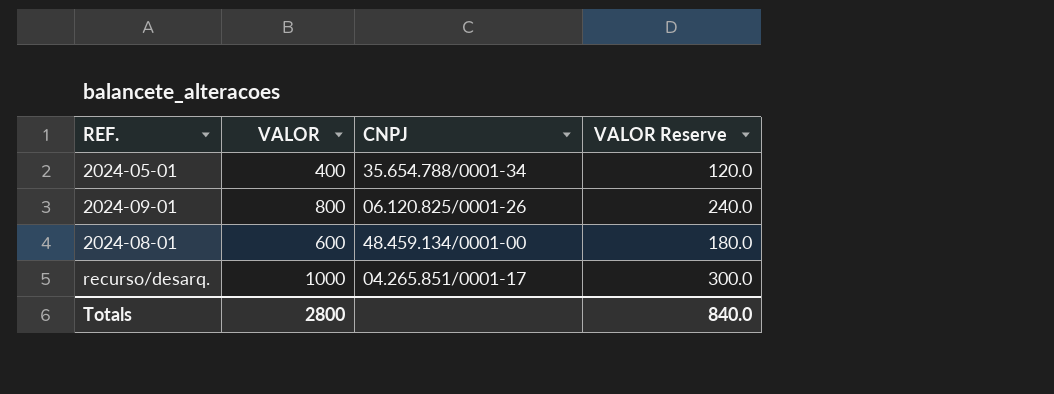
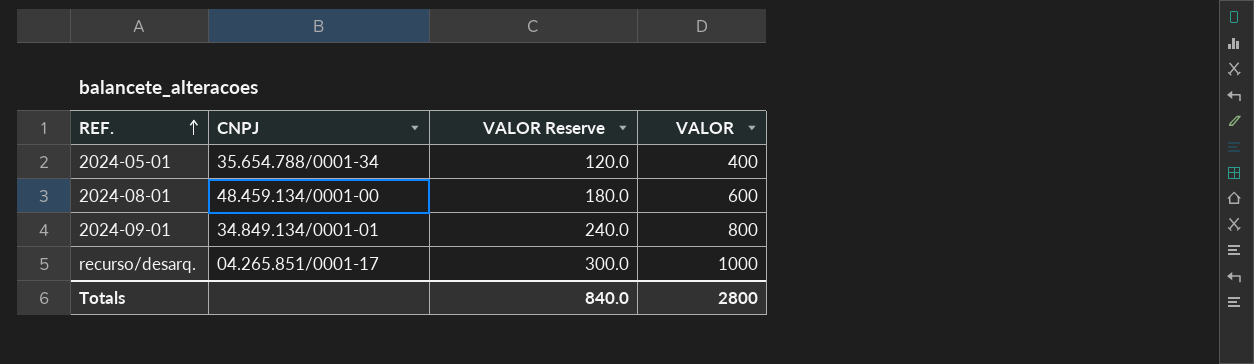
row order: none -> REF. ascending
column VALOR | position: 2 -> 4
2024-09-01 | CNPJ: 06.120.825/0001-26 -> 34.849.134/0001-01

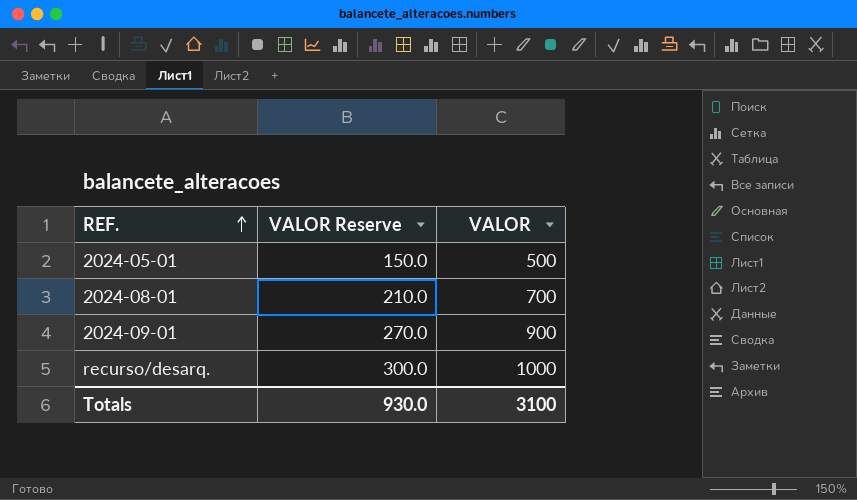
column CNPJ | position: 2 -> none
2024-05-01 | VALOR Reserve: 120.0 -> 150.0
2024-05-01 | VALOR: 400 -> 500
2024-08-01 | VALOR Reserve: 180.0 -> 210.0
2024-08-01 | VALOR: 600 -> 700
2024-09-01 | VALOR Reserve: 240.0 -> 270.0
2024-09-01 | VALOR: 800 -> 900
Totals | VALOR Reserve: 840.0 -> 930.0
Totals | VALOR: 2800 -> 3100

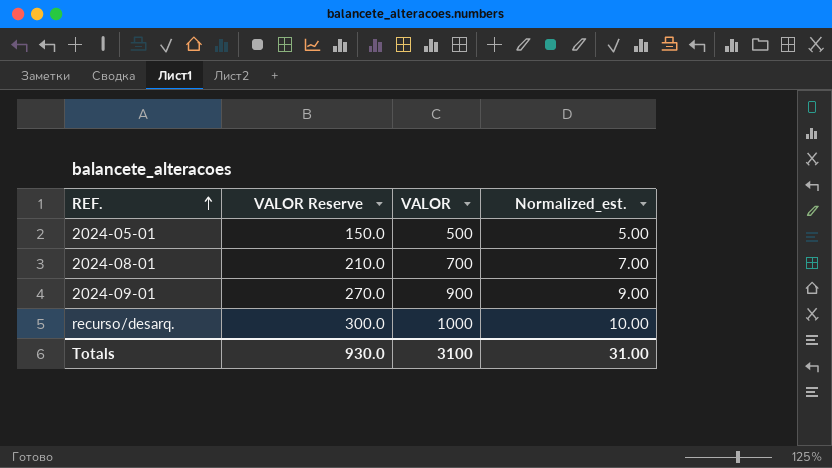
column Normalized_est. | formula: none -> [VALOR] * 0.01

